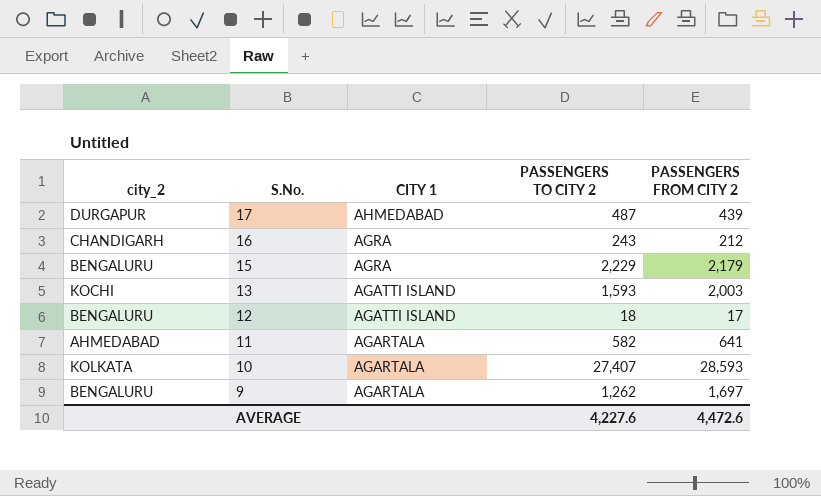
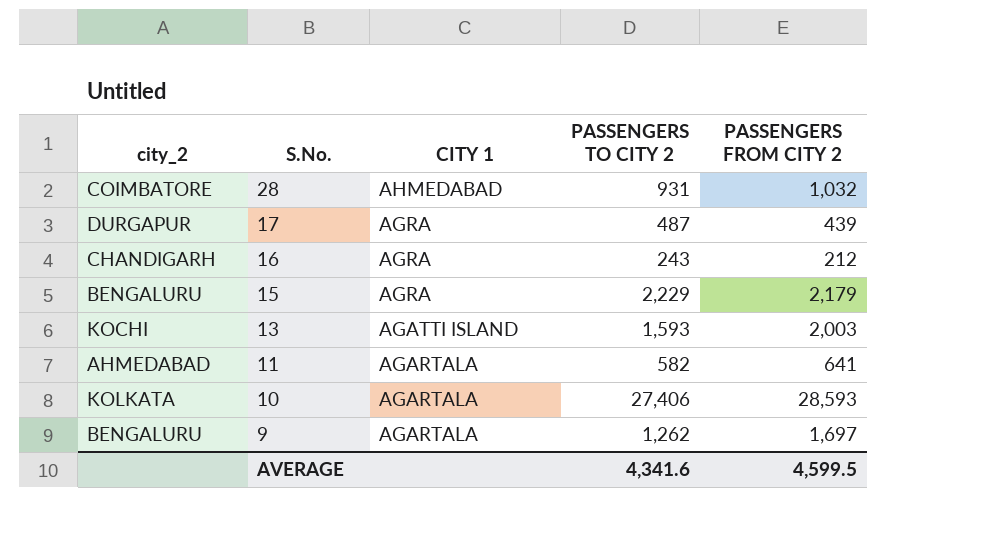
row 12: BENGALURU | AGATTI ISLAND | 18 | 17 -> none
row 28: none -> COIMBATORE | AHMEDABAD | 931 | 1,032
17 | CITY 1: AHMEDABAD -> AGRA
10 | PASSENGERS TO CITY 2: 27,407 -> 27,406
AVERAGE | PASSENGERS TO CITY 2: 4,227.6 -> 4,341.6
AVERAGE | PASSENGERS FROM CITY 2: 4,472.6 -> 4,599.5

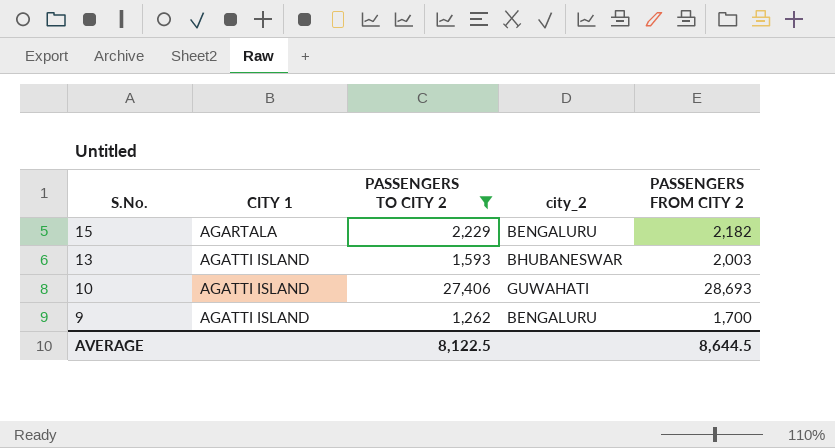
filter: none -> PASSENGERS TO CITY 2 >= 1,262
column city_2 | position: 1 -> 4
15 | CITY 1: AGRA -> AGARTALA
15 | PASSENGERS FROM CITY 2: 2,179 -> 2,182
13 | city_2: KOCHI -> BHUBANESWAR
10 | CITY 1: AGARTALA -> AGATTI ISLAND
10 | city_2: KOLKATA -> GUWAHATI
10 | PASSENGERS FROM CITY 2: 28,593 -> 28,693
9 | CITY 1: AGARTALA -> AGATTI ISLAND
9 | PASSENGERS FROM CITY 2: 1,697 -> 1,700
AVERAGE | PASSENGERS TO CITY 2: 4,341.6 -> 8,122.5
AVERAGE | PASSENGERS FROM CITY 2: 4,599.5 -> 8,644.5

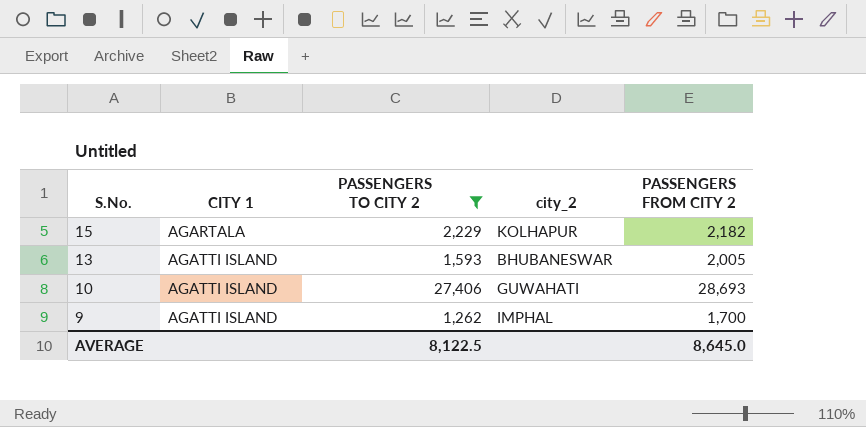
15 | city_2: BENGALURU -> KOLHAPUR
13 | PASSENGERS FROM CITY 2: 2,003 -> 2,005
9 | city_2: BENGALURU -> IMPHAL
AVERAGE | PASSENGERS FROM CITY 2: 8,644.5 -> 8,645.0

